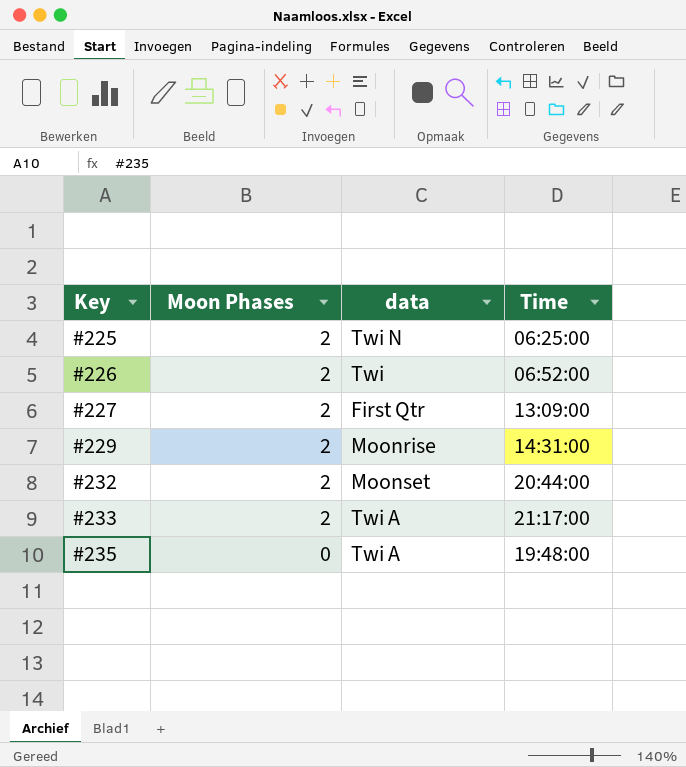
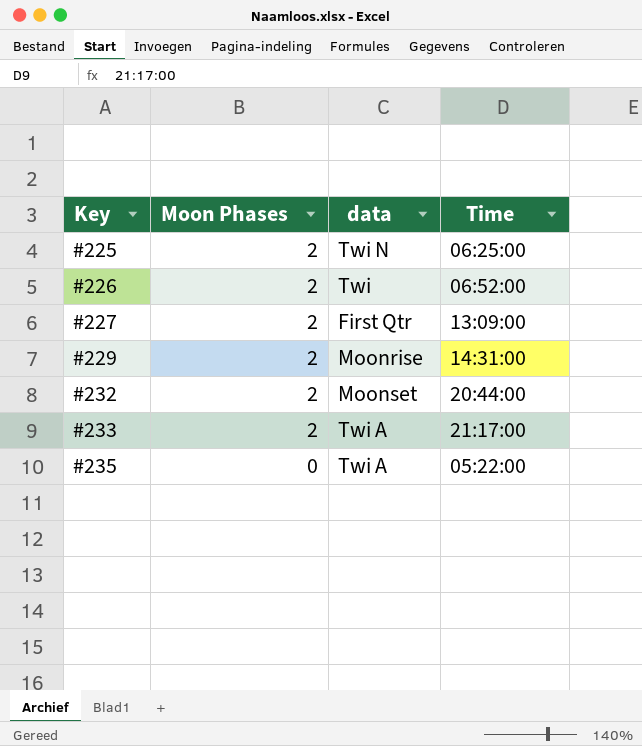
#235 | Time: 19:48:00 -> 05:22:00

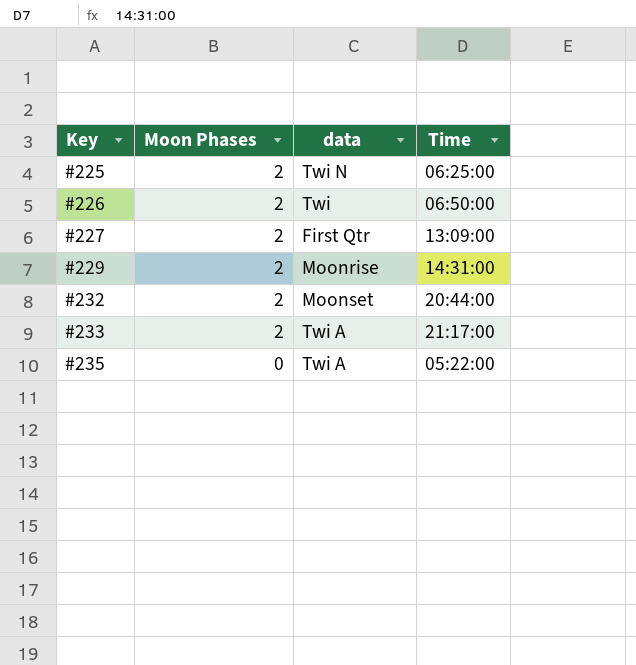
#226 | Time: 06:52:00 -> 06:50:00

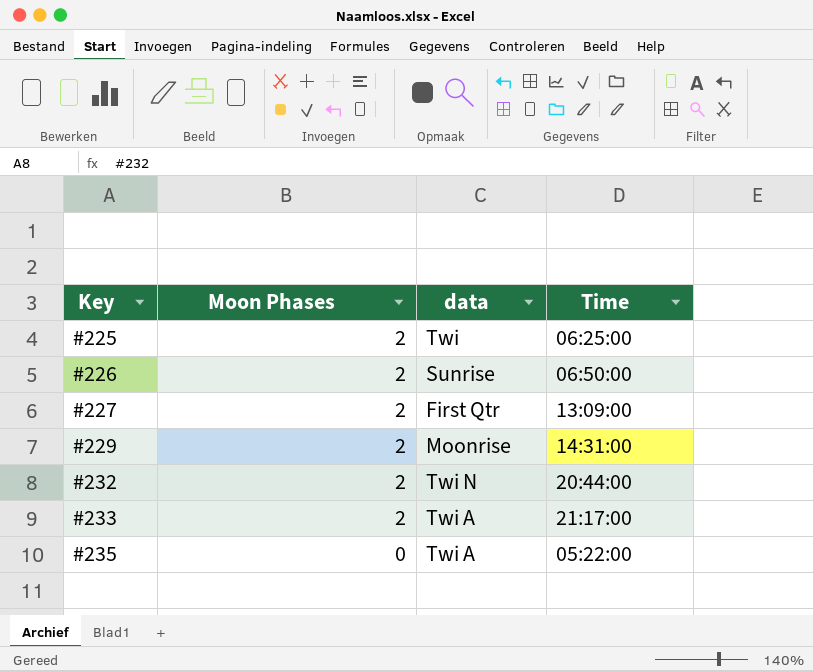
#225 | data: Twi N -> Twi
#226 | data: Twi -> Sunrise
#232 | data: Moonset -> Twi N

